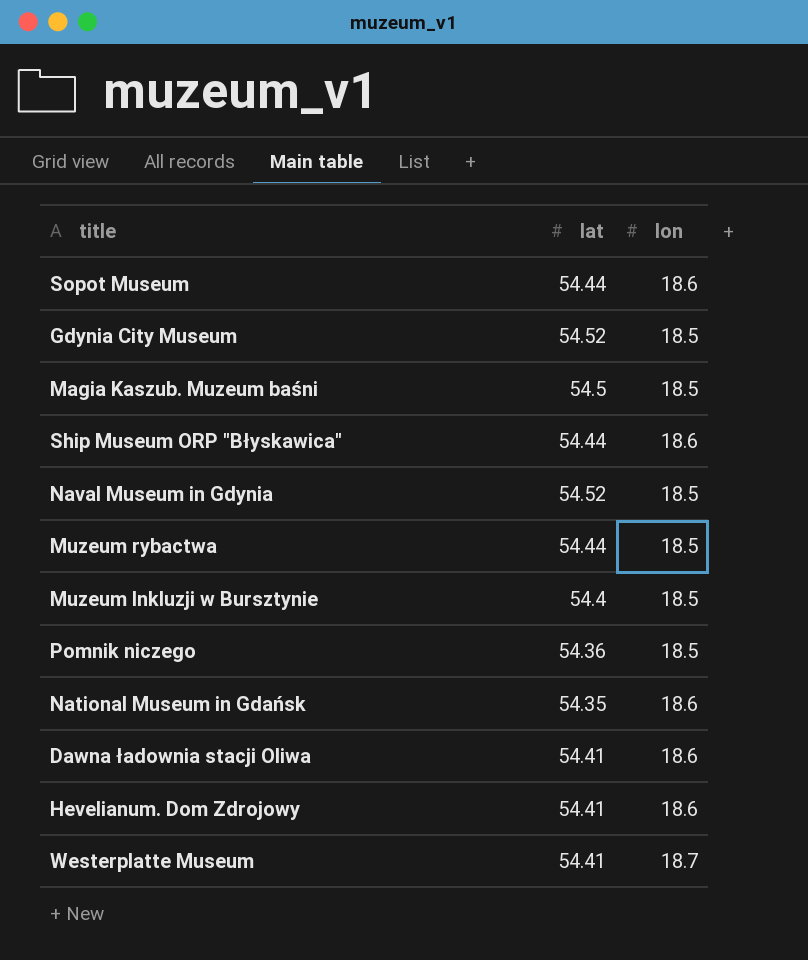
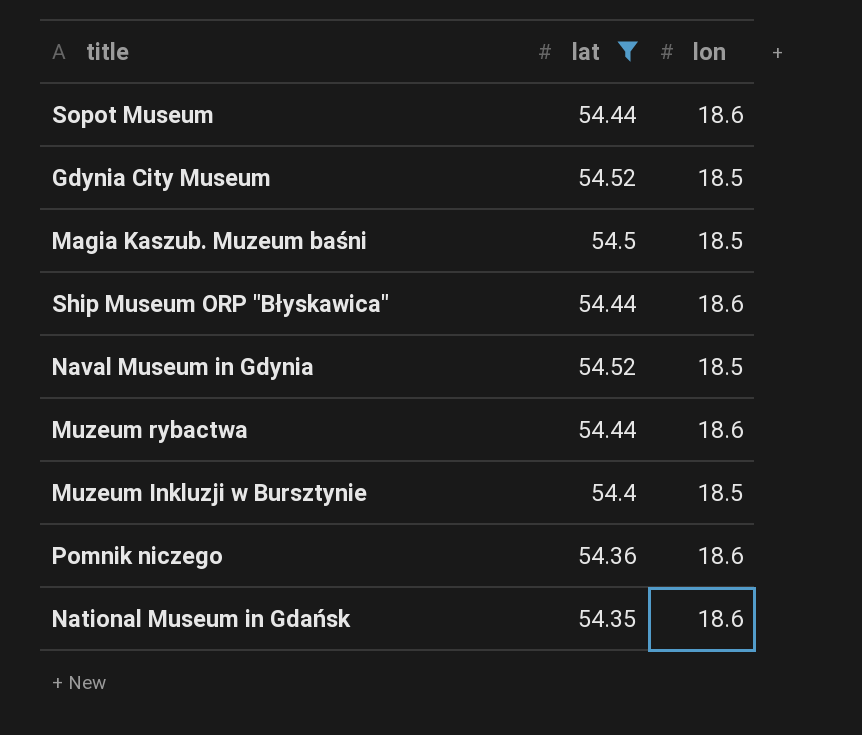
filter: none -> lat != 54.41
Muzeum rybactwa | lon: 18.5 -> 18.6
Pomnik niczego | lon: 18.5 -> 18.6

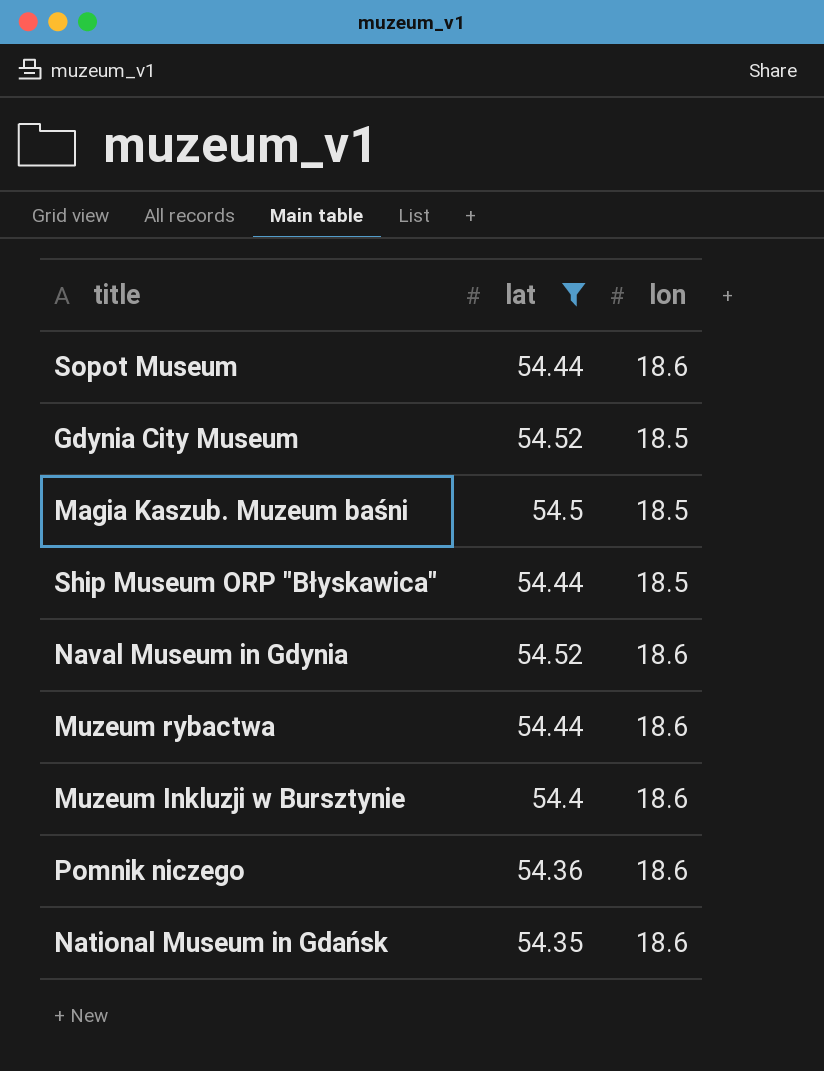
Ship Museum ORP "Błyskawica" | lon: 18.6 -> 18.5
Naval Museum in Gdynia | lon: 18.5 -> 18.6
Muzeum Inkluzji w Bursztynie | lon: 18.5 -> 18.6

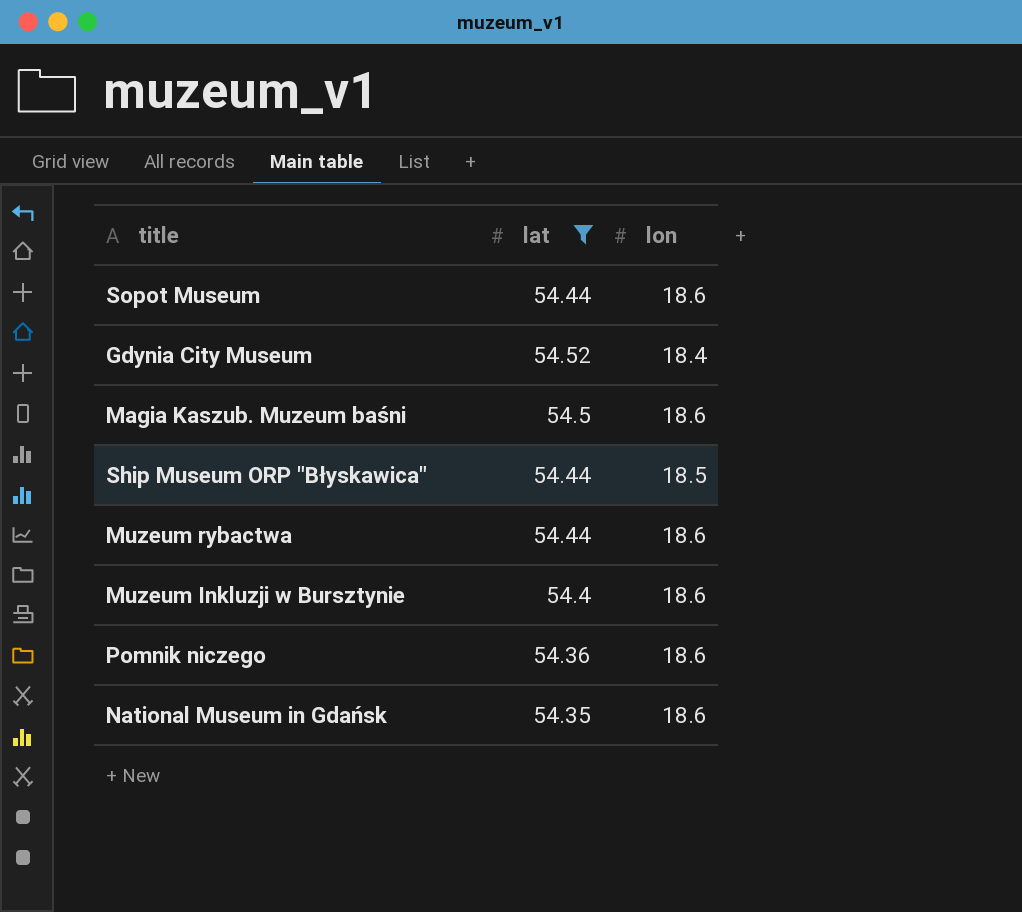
row Naval Museum in Gdynia: 54.52 | 18.6 -> none
Gdynia City Museum | lon: 18.5 -> 18.4
Magia Kaszub. Muzeum baśni | lon: 18.5 -> 18.6

